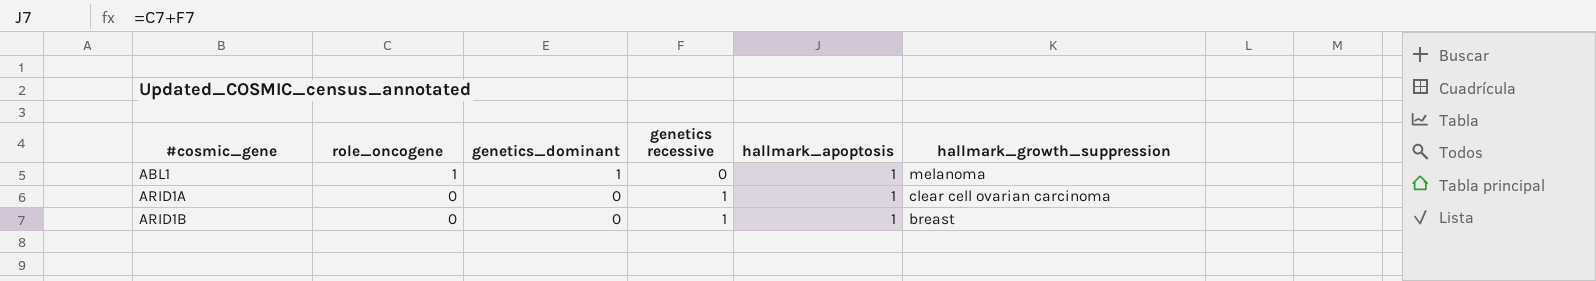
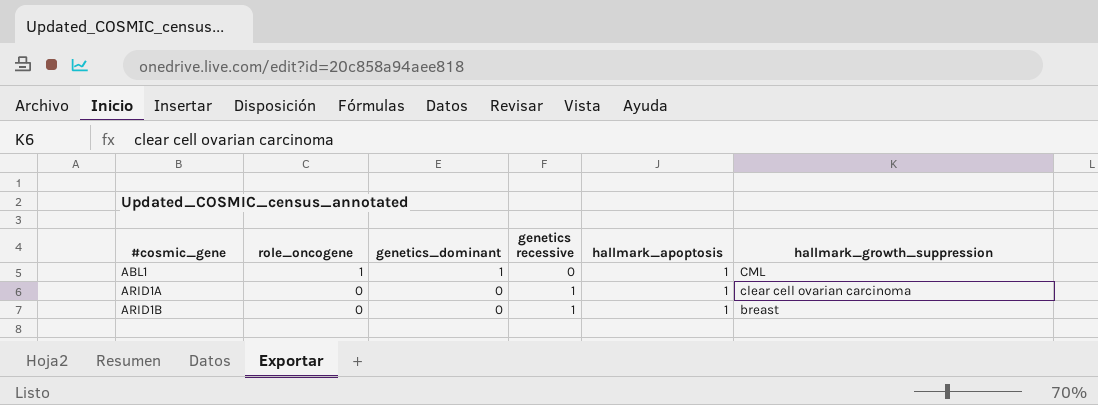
ABL1 | hallmark_growth_suppression: melanoma -> CML

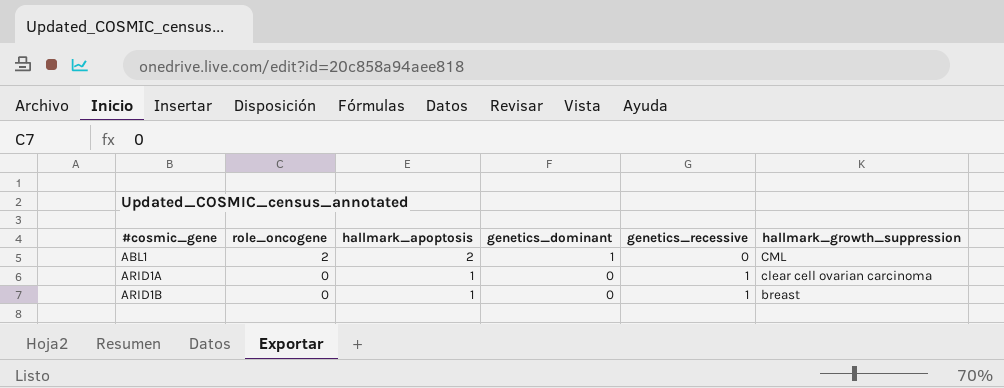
column hallmark_apoptosis | position: 5 -> 3
column name: genetics recessive -> genetics_recessive
ABL1 | role_oncogene: 1 -> 2
ABL1 | hallmark_apoptosis: 1 -> 2

